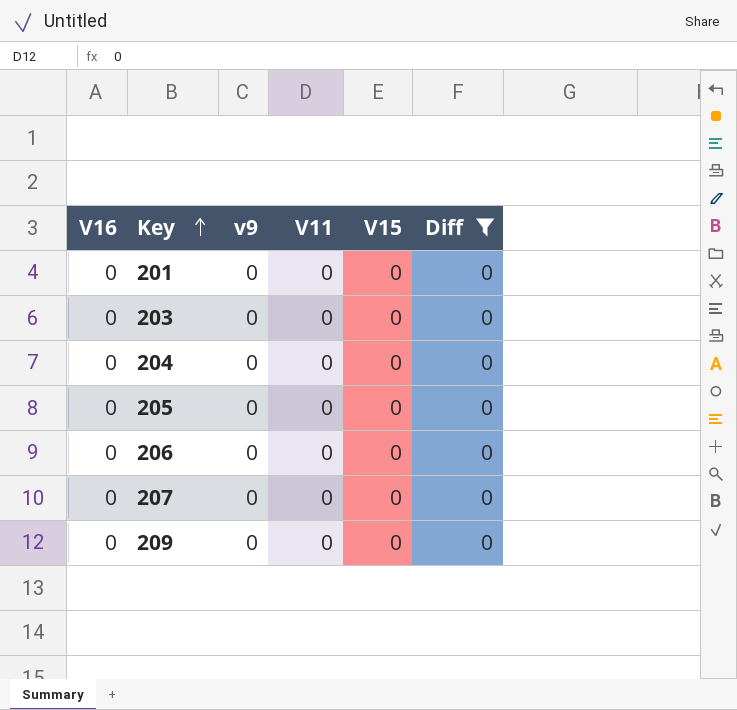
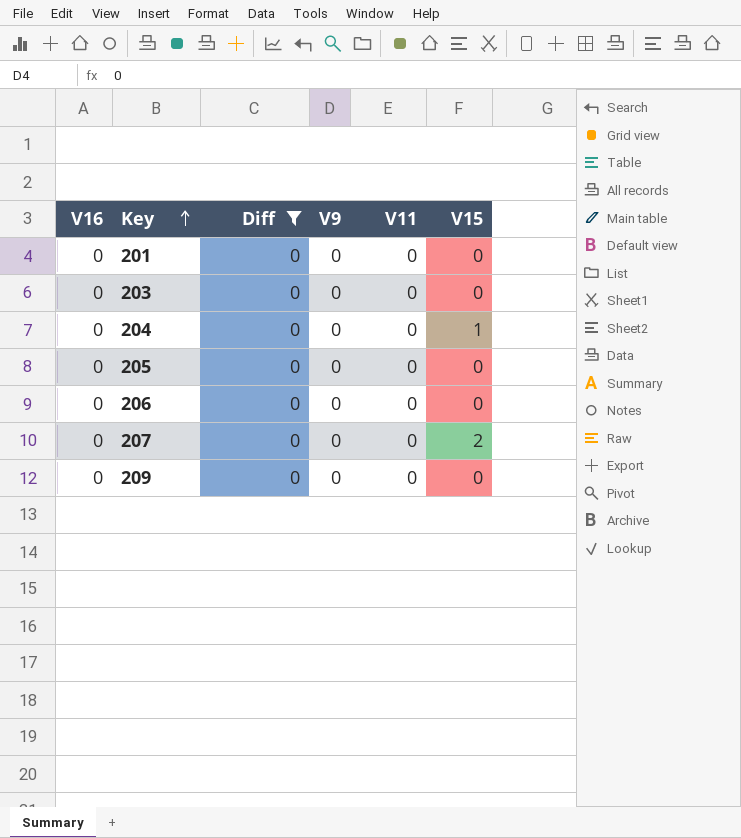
column Diff | position: 6 -> 3
column name: v9 -> V9
204 | V15: 0 -> 1
207 | V15: 0 -> 2

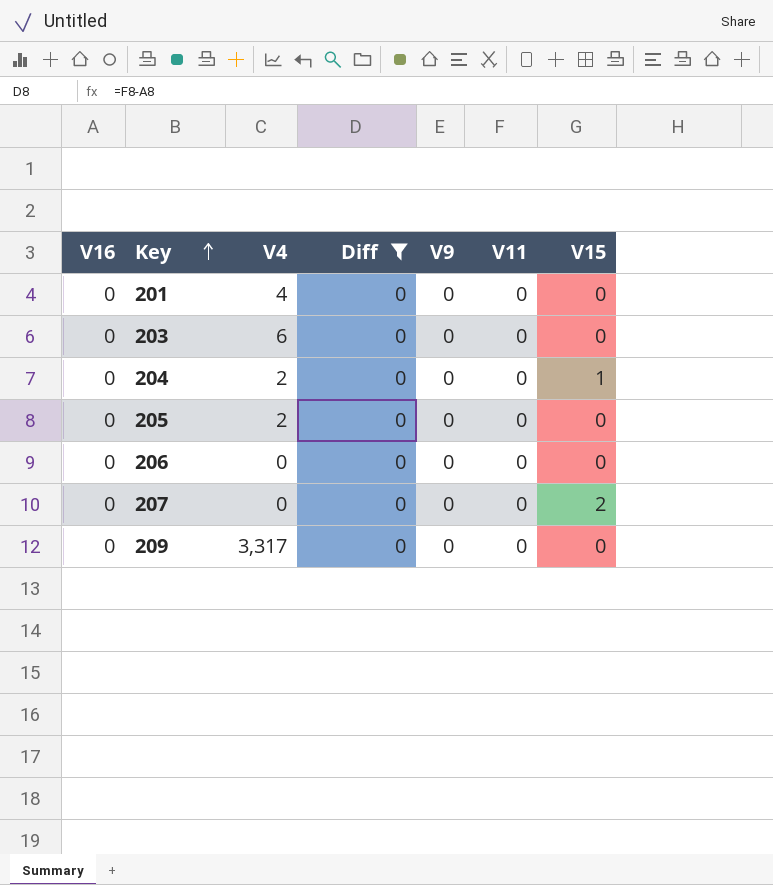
column V4 | position: none -> 3

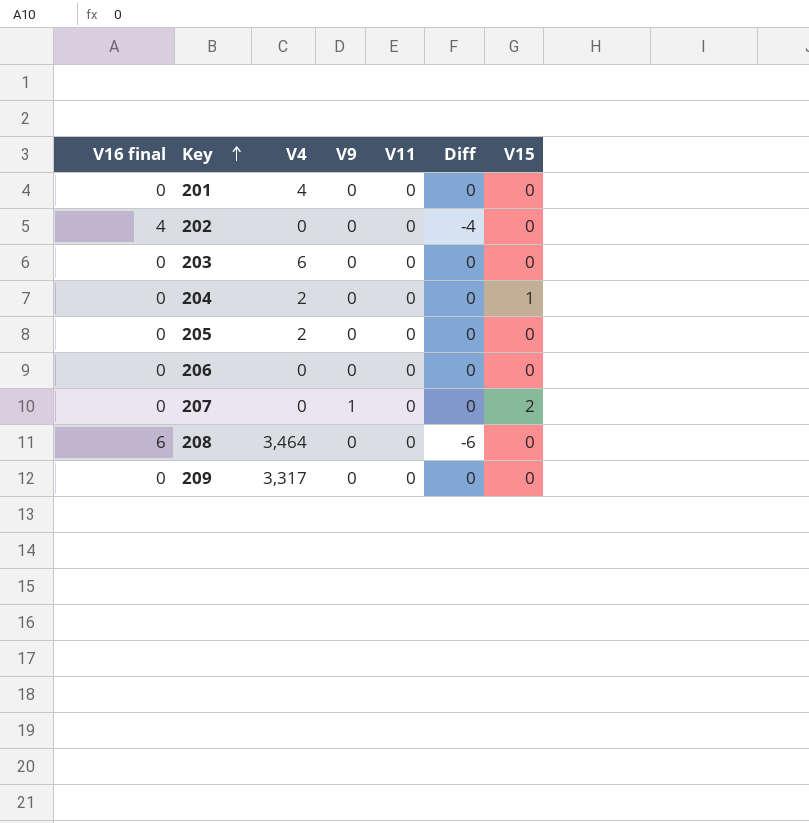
filter: Diff = 0 -> none
column name: V16 -> V16 final
column Diff | position: 4 -> 6
207 | V9: 0 -> 1

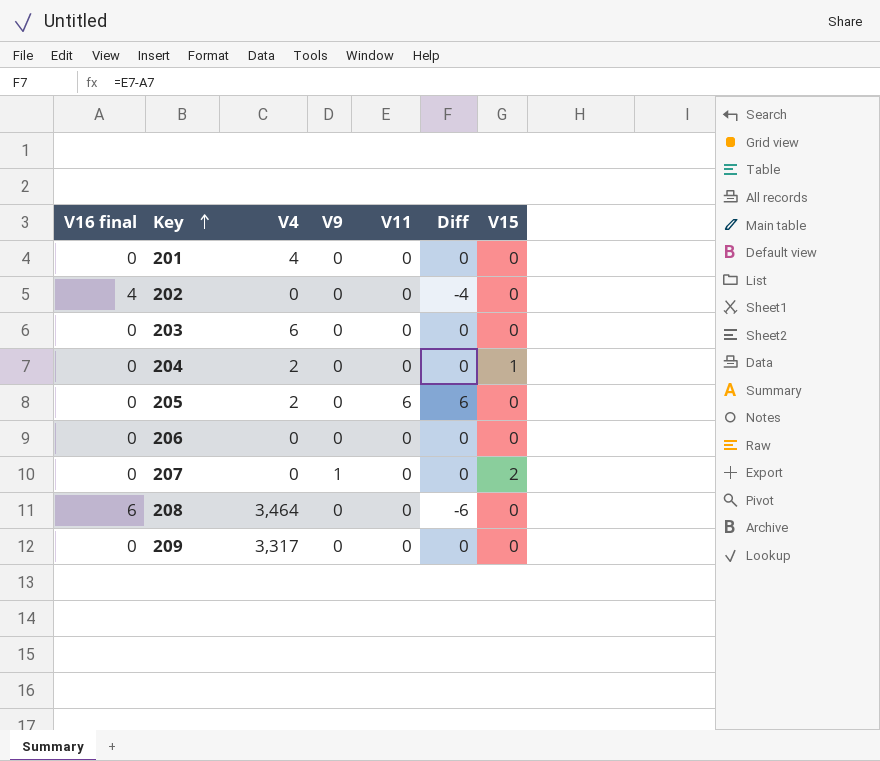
205 | V11: 0 -> 6
205 | Diff: 0 -> 6

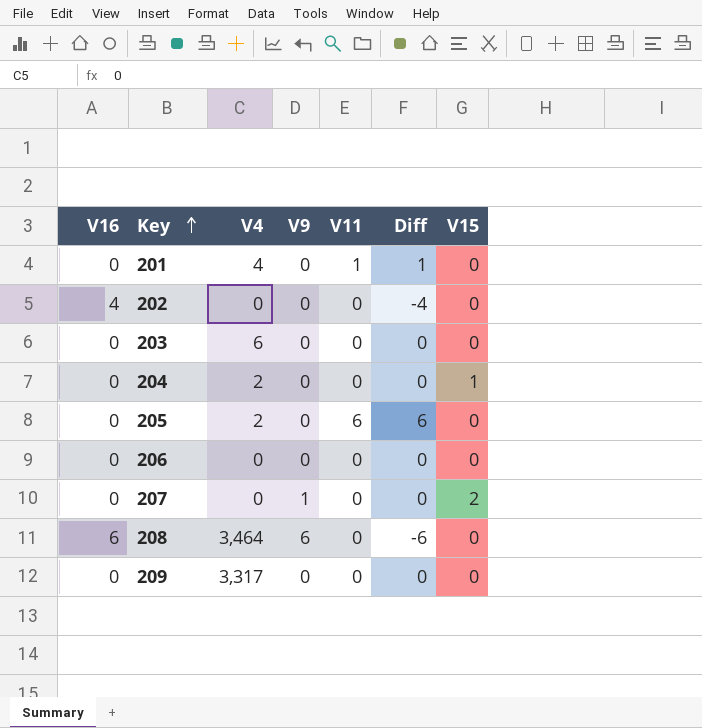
column name: V16 final -> V16
201 | V11: 0 -> 1
201 | Diff: 0 -> 1
208 | V9: 0 -> 6

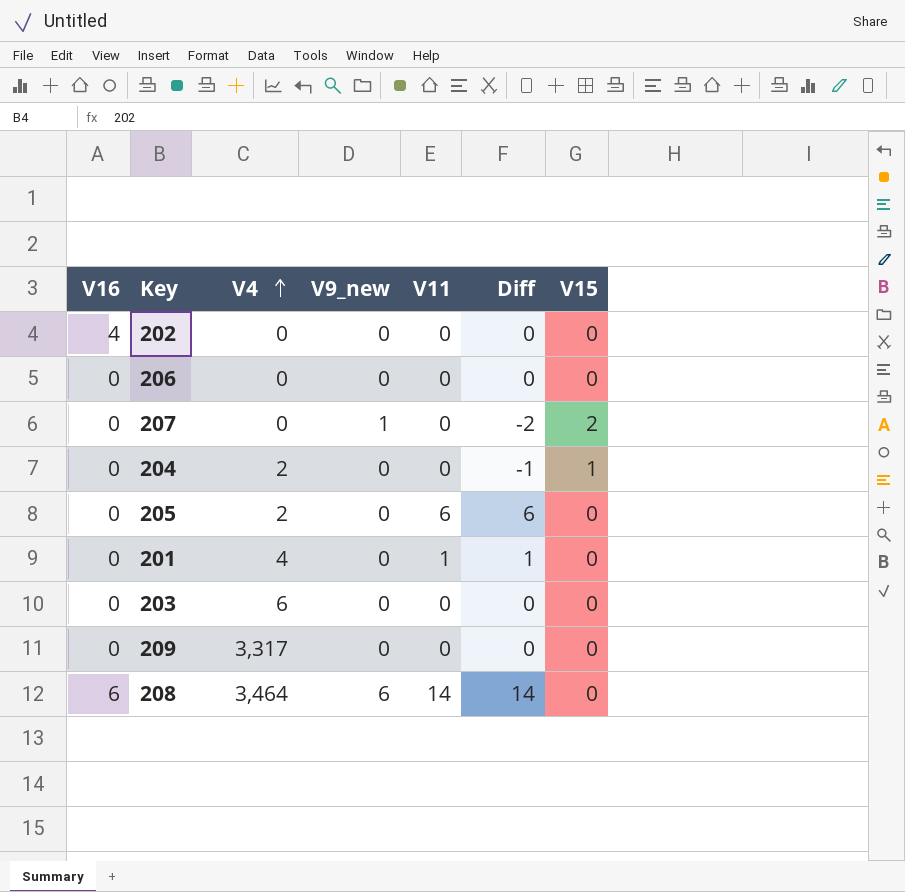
row order: Key ascending -> V4 ascending
column name: V9 -> V9_new
column Diff | formula: [V11] - [V16] -> [V11] - [V15]
208 | V11: 0 -> 14

